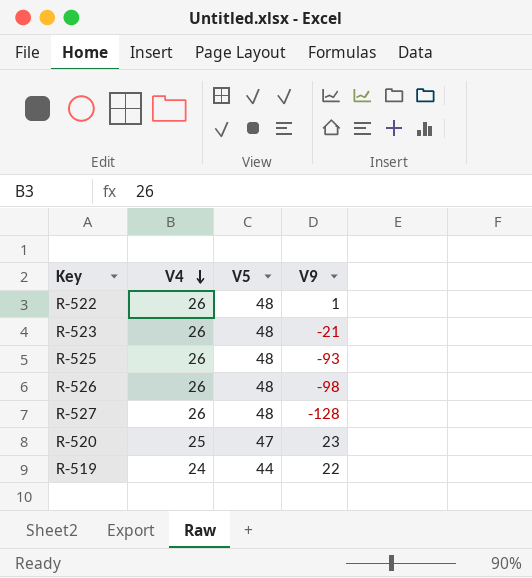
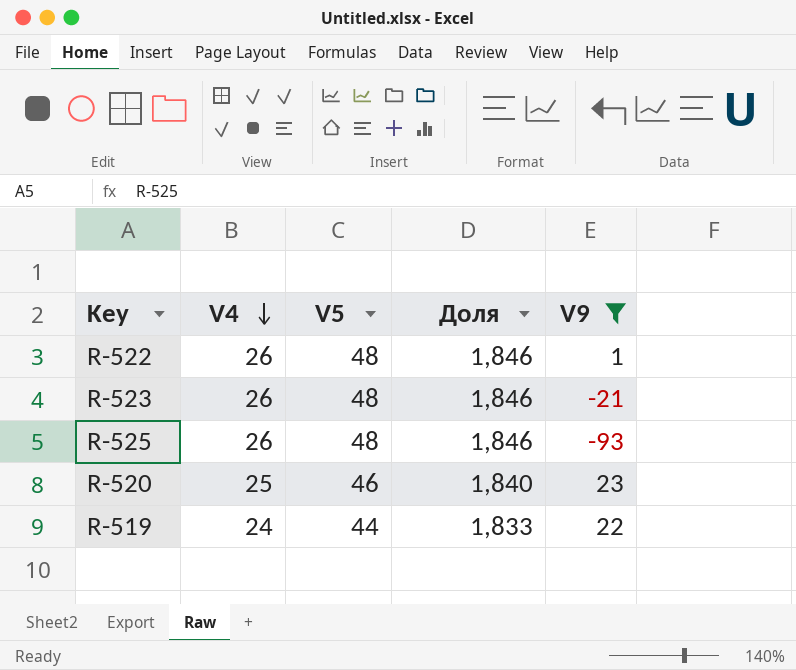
filter: none -> V9 >= -93
column Доля | formula: none -> [V5] / [V4]
R-520 | V5: 47 -> 46

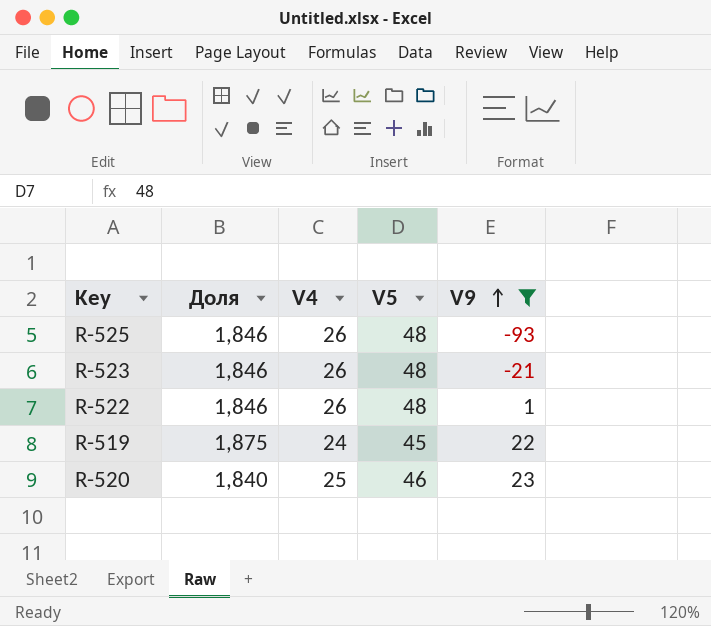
row order: V4 descending -> V9 ascending
column Доля | position: 4 -> 2
R-519 | Доля: 1,833 -> 1,875
R-519 | V5: 44 -> 45

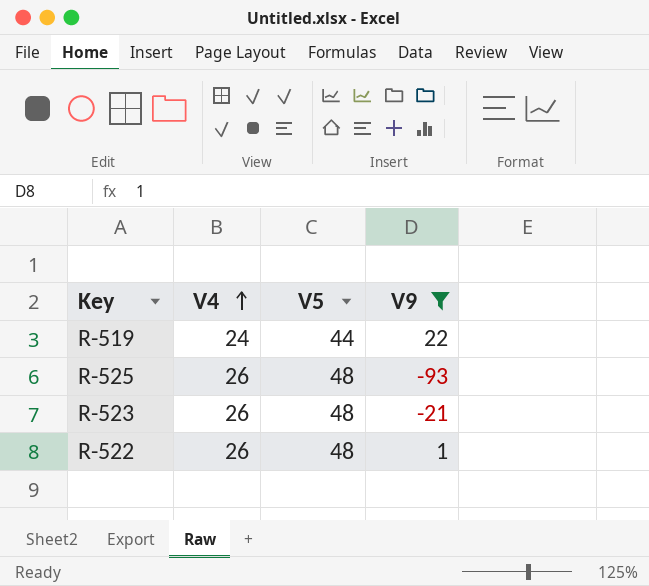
row order: V9 ascending -> V4 ascending
column Доля | formula: [V5] / [V4] -> none
row R-520: 1,840 | 25 | 46 | 23 -> none
R-519 | V5: 45 -> 44

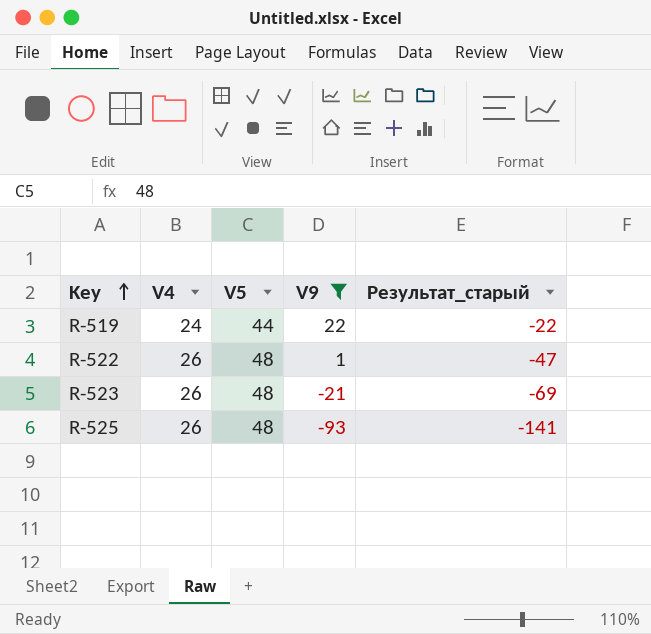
row order: V4 ascending -> Key ascending
column Результат_старый | formula: none -> [V9] - [V5]

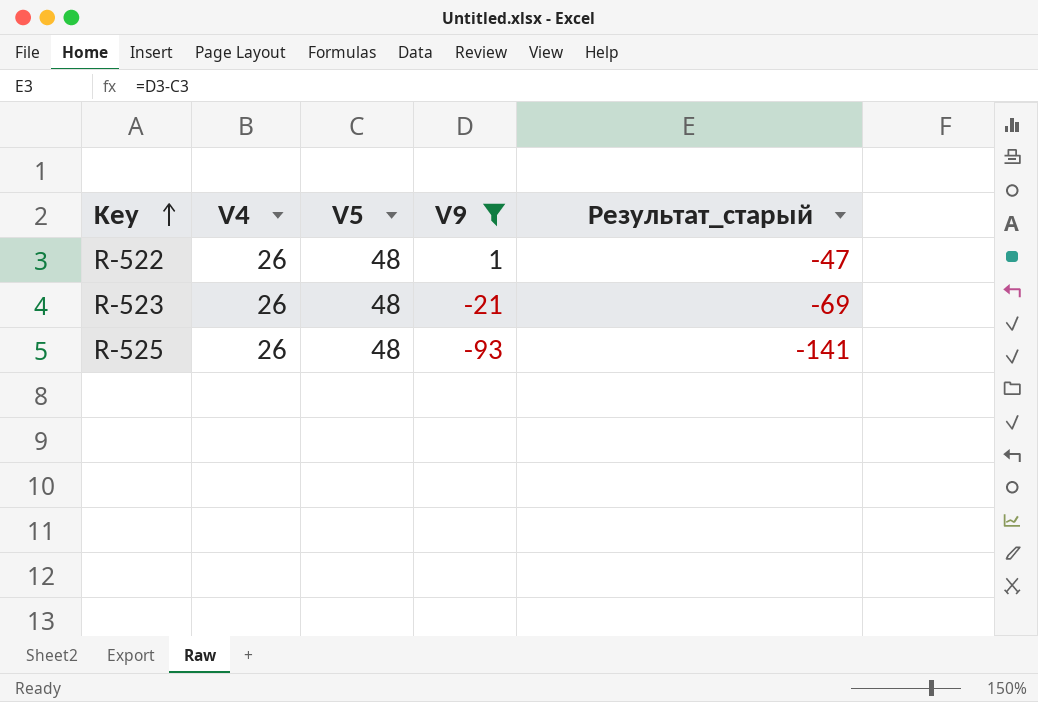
row R-519: 24 | 44 | 22 | -22 -> none

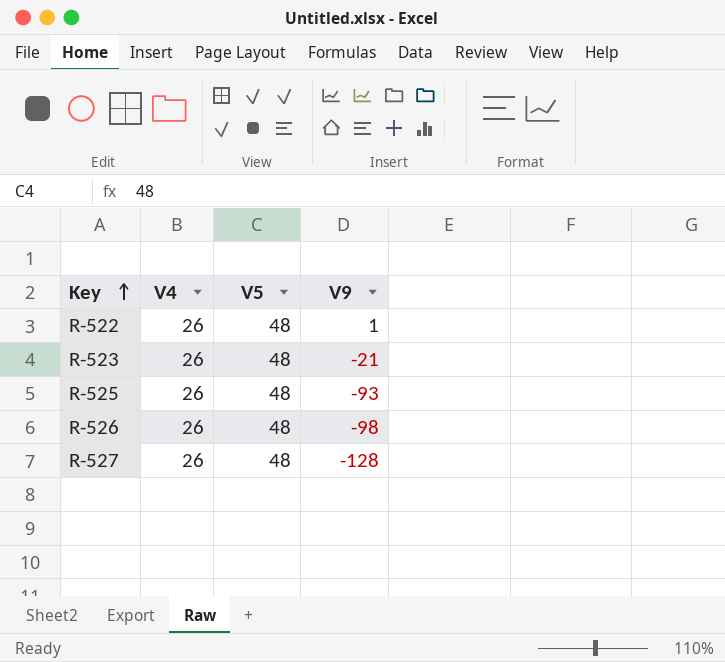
filter: V9 >= -93 -> none
column Результат_старый | formula: [V9] - [V5] -> none

